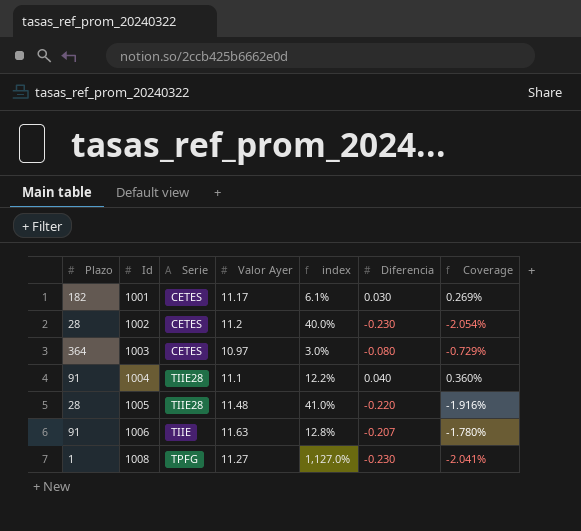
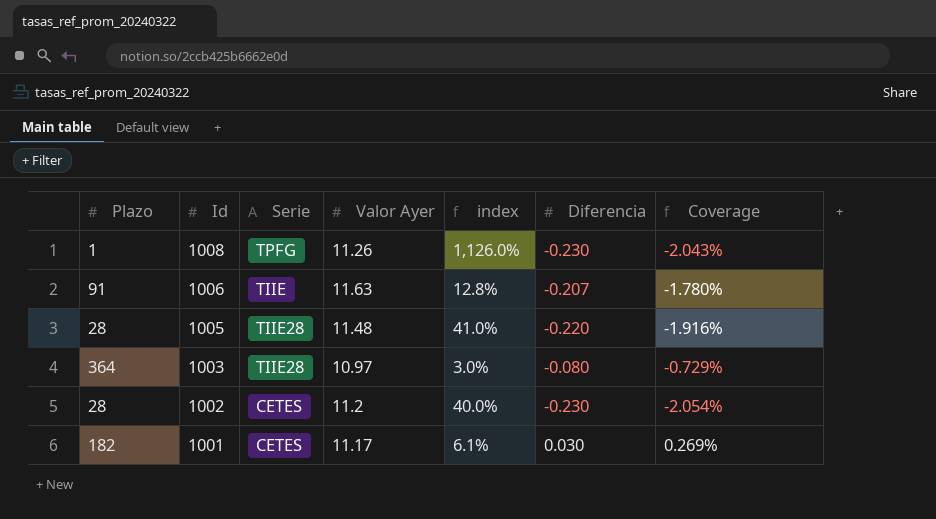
row order: Id ascending -> Id descending
row 1004: 91 | TIIE28 | 11.1 | 12.2% | 0.040 | 0.360% -> none
1008 | Valor Ayer: 11.27 -> 11.26
1008 | index: 1,127.0% -> 1,126.0%
1008 | Coverage: -2.041% -> -2.043%
1003 | Serie: CETES -> TIIE28

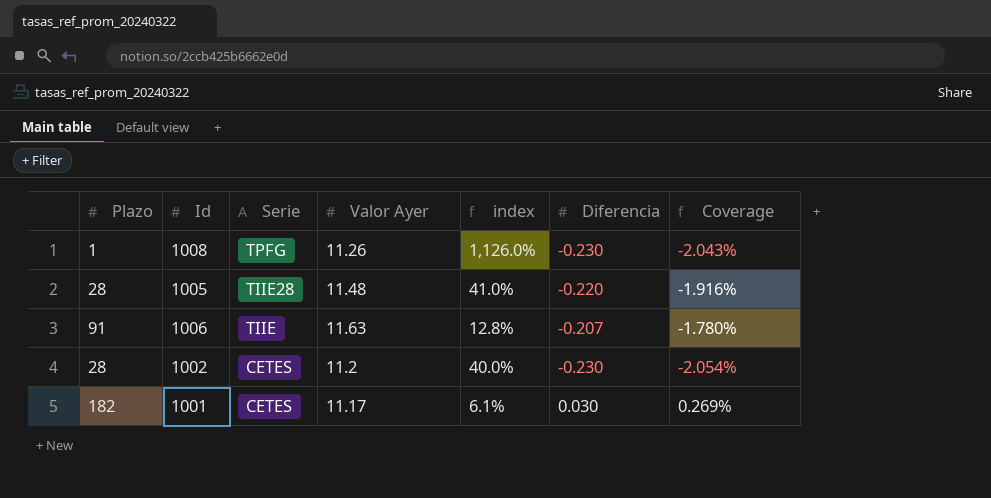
row order: Id descending -> Serie descending
row 1003: 364 | TIIE28 | 10.97 | 3.0% | -0.080 | -0.729% -> none

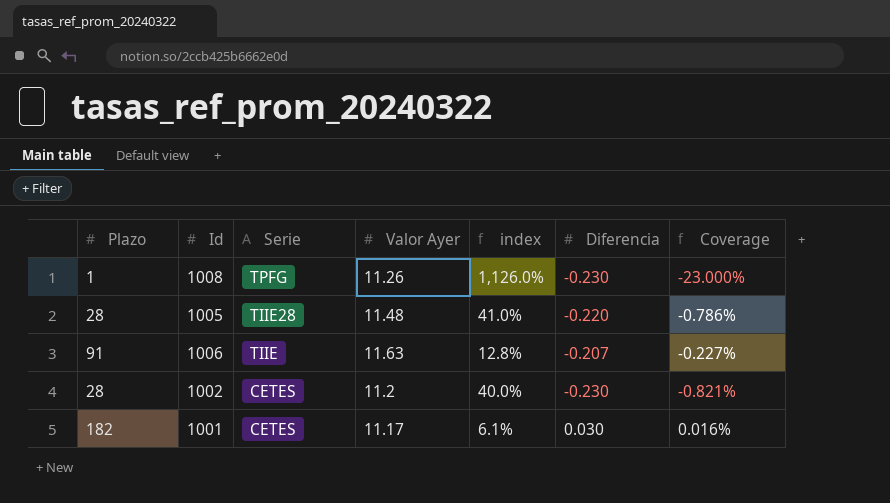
column Coverage | formula: [Diferencia] / [Valor Ayer] -> [Diferencia] / [Plazo]

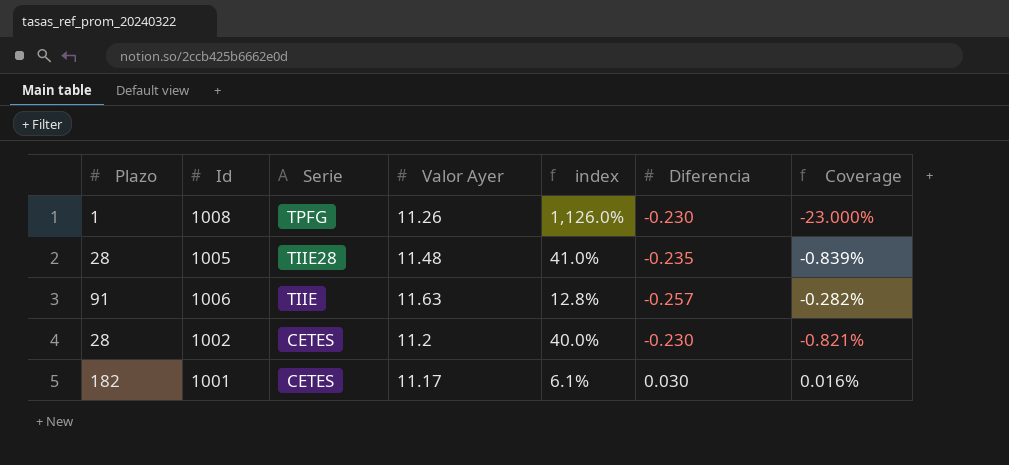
1005 | Diferencia: -0.220 -> -0.235
1005 | Coverage: -0.786% -> -0.839%
1006 | Diferencia: -0.207 -> -0.257
1006 | Coverage: -0.227% -> -0.282%

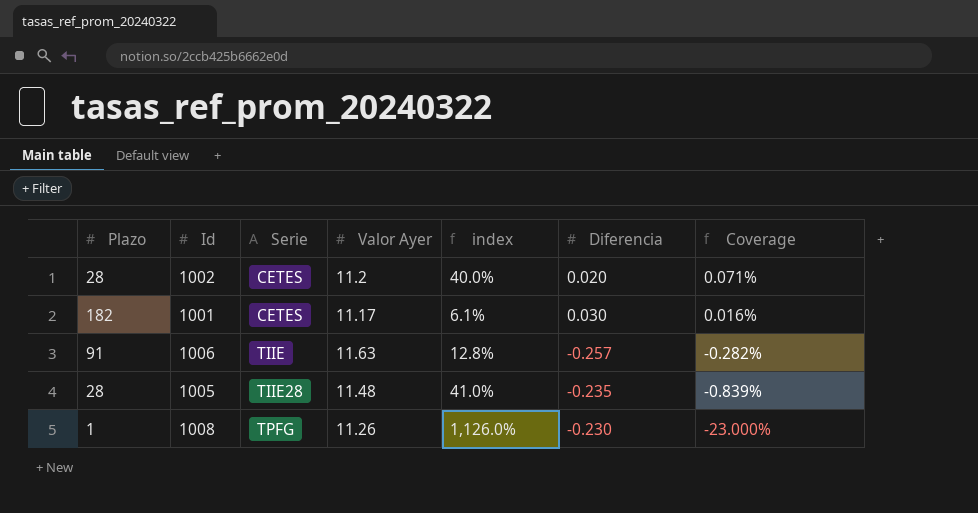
row order: Serie descending -> Serie ascending
1002 | Diferencia: -0.230 -> 0.020
1002 | Coverage: -0.821% -> 0.071%

